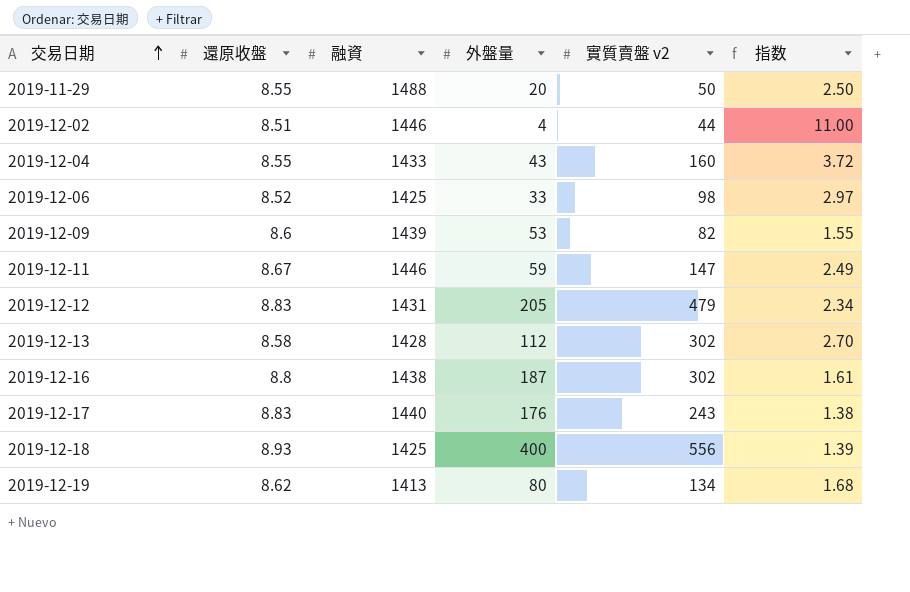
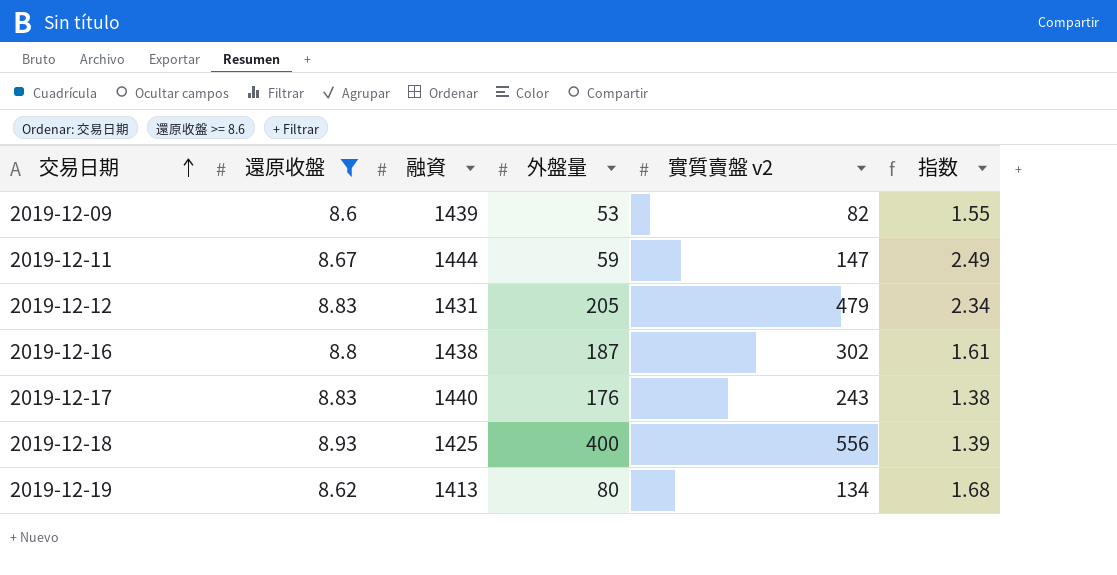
filter: none -> 還原收盤 >= 8.6
2019-12-11 | 融資: 1446 -> 1444

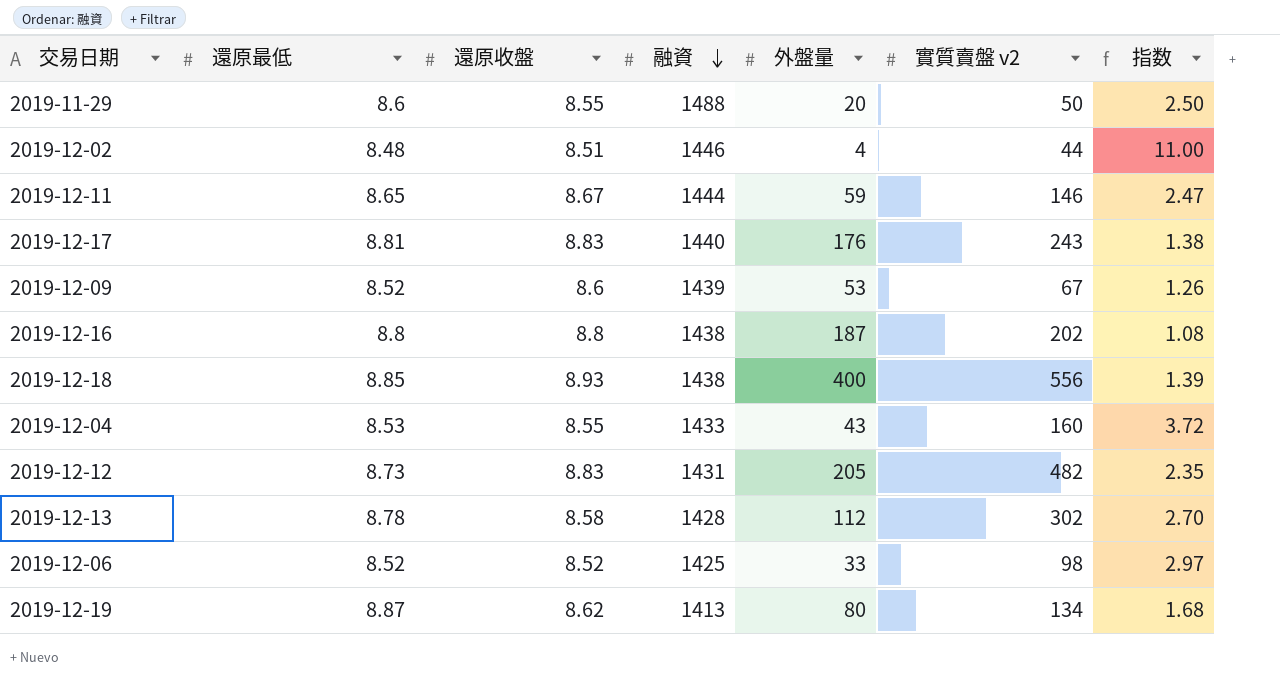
filter: 還原收盤 >= 8.6 -> none
row order: 交易日期 ascending -> 融資 descending
column 還原最低 | position: none -> 2
2019-12-11 | 實質賣盤 v2: 147 -> 146
2019-12-11 | 指数: 2.49 -> 2.47
2019-12-09 | 實質賣盤 v2: 82 -> 67
2019-12-09 | 指数: 1.55 -> 1.26
2019-12-16 | 實質賣盤 v2: 302 -> 202
2019-12-16 | 指数: 1.61 -> 1.08
2019-12-18 | 融資: 1425 -> 1438
2019-12-12 | 實質賣盤 v2: 479 -> 482
2019-12-12 | 指数: 2.34 -> 2.35

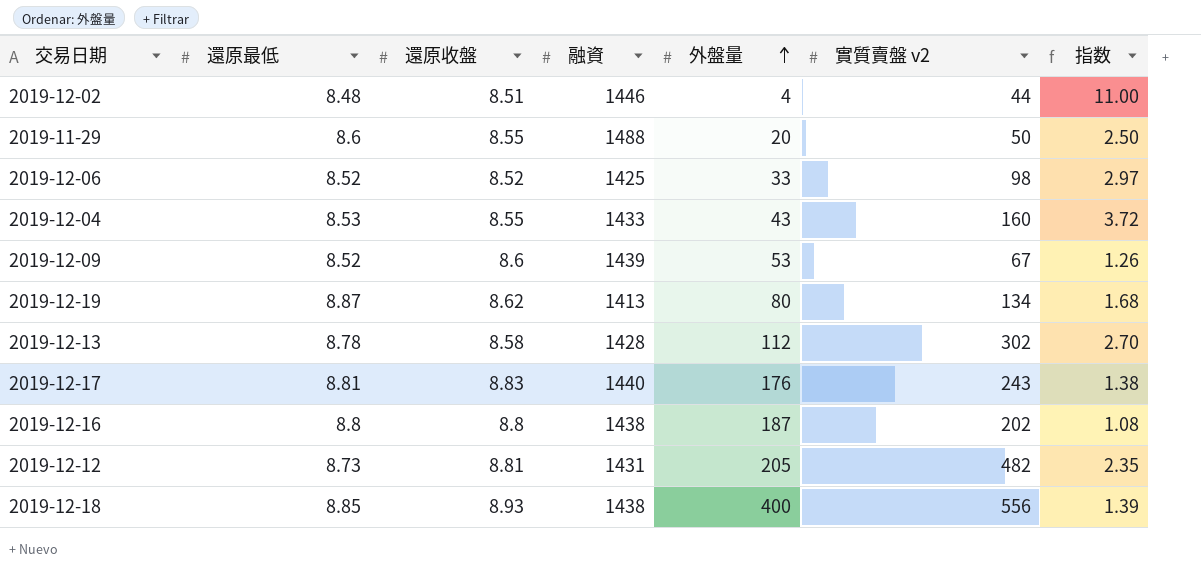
row order: 融資 descending -> 外盤量 ascending
row 2019-12-11: 8.65 | 8.67 | 1444 | 59 | 146 | 2.47 -> none
2019-12-12 | 還原收盤: 8.83 -> 8.81

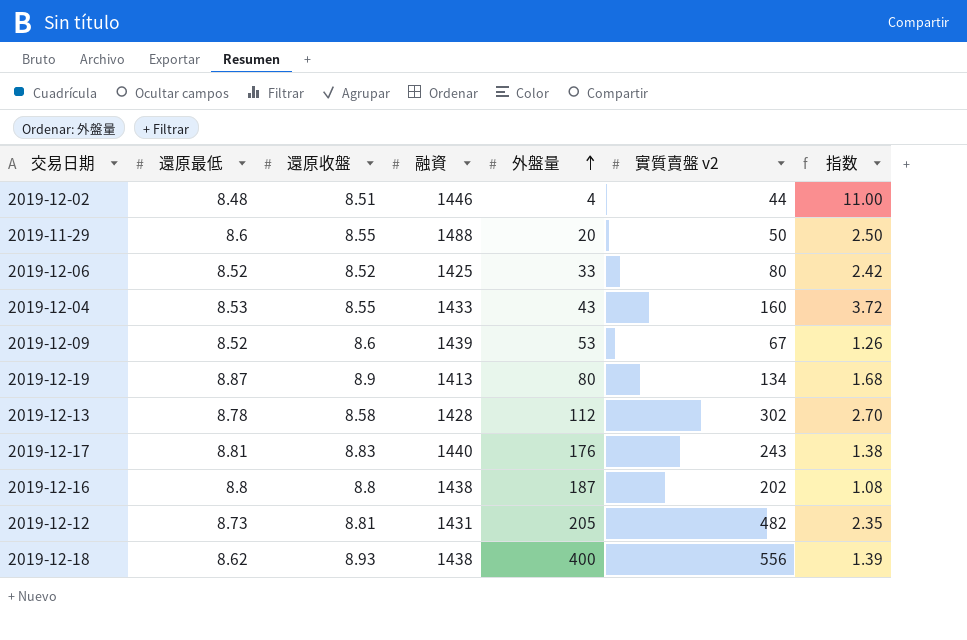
2019-12-06 | 實質賣盤 v2: 98 -> 80
2019-12-06 | 指数: 2.97 -> 2.42
2019-12-19 | 還原收盤: 8.62 -> 8.9
2019-12-18 | 還原最低: 8.85 -> 8.62

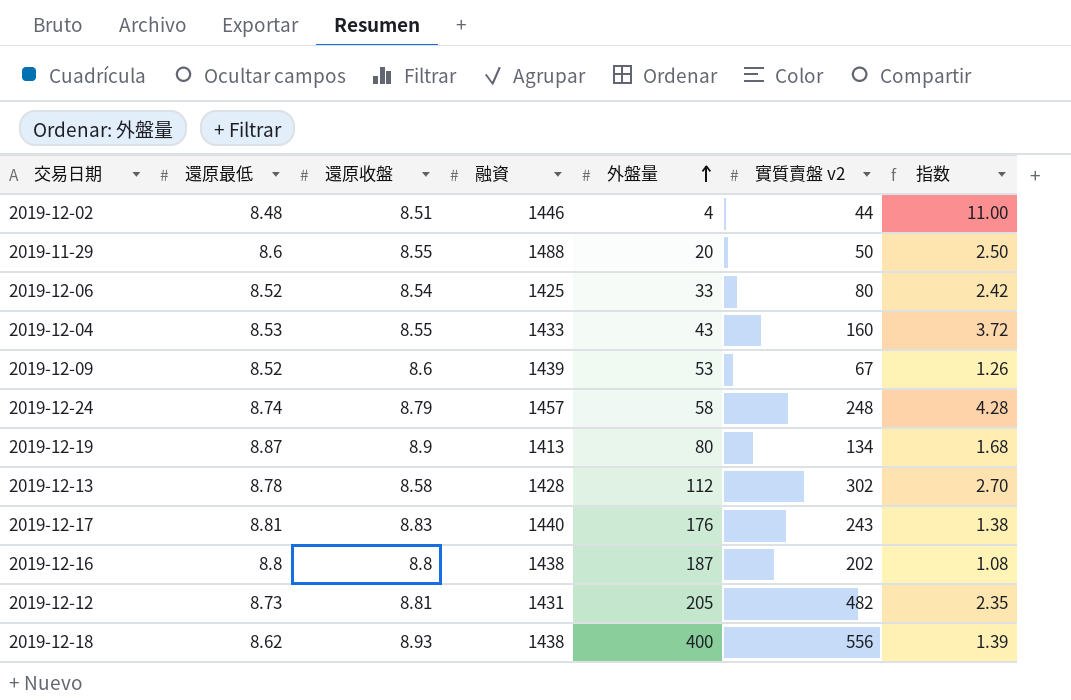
2019-12-06 | 還原收盤: 8.52 -> 8.54
row 2019-12-24: none -> 8.74 | 8.79 | 1457 | 58 | 248 | 4.28

